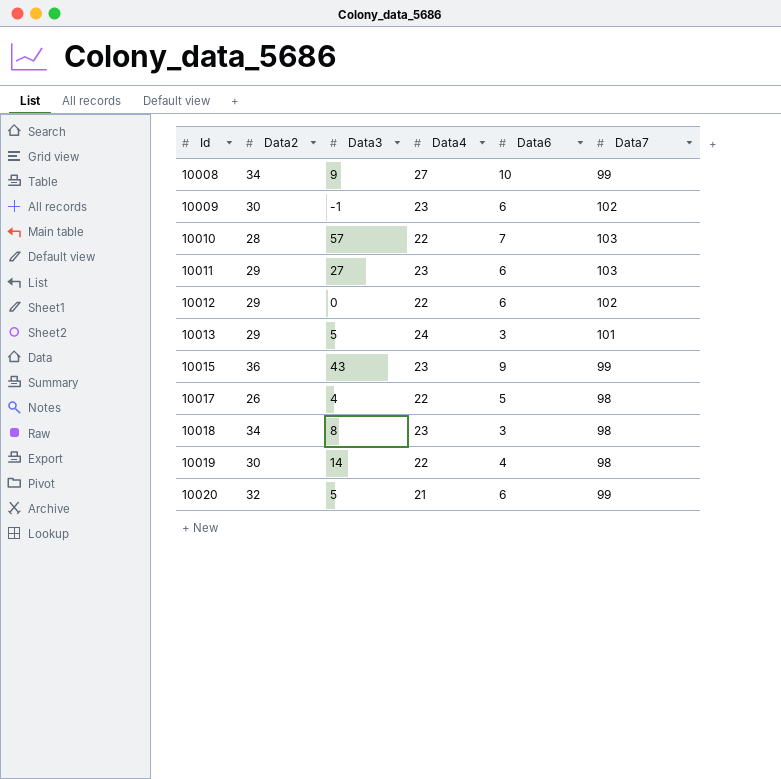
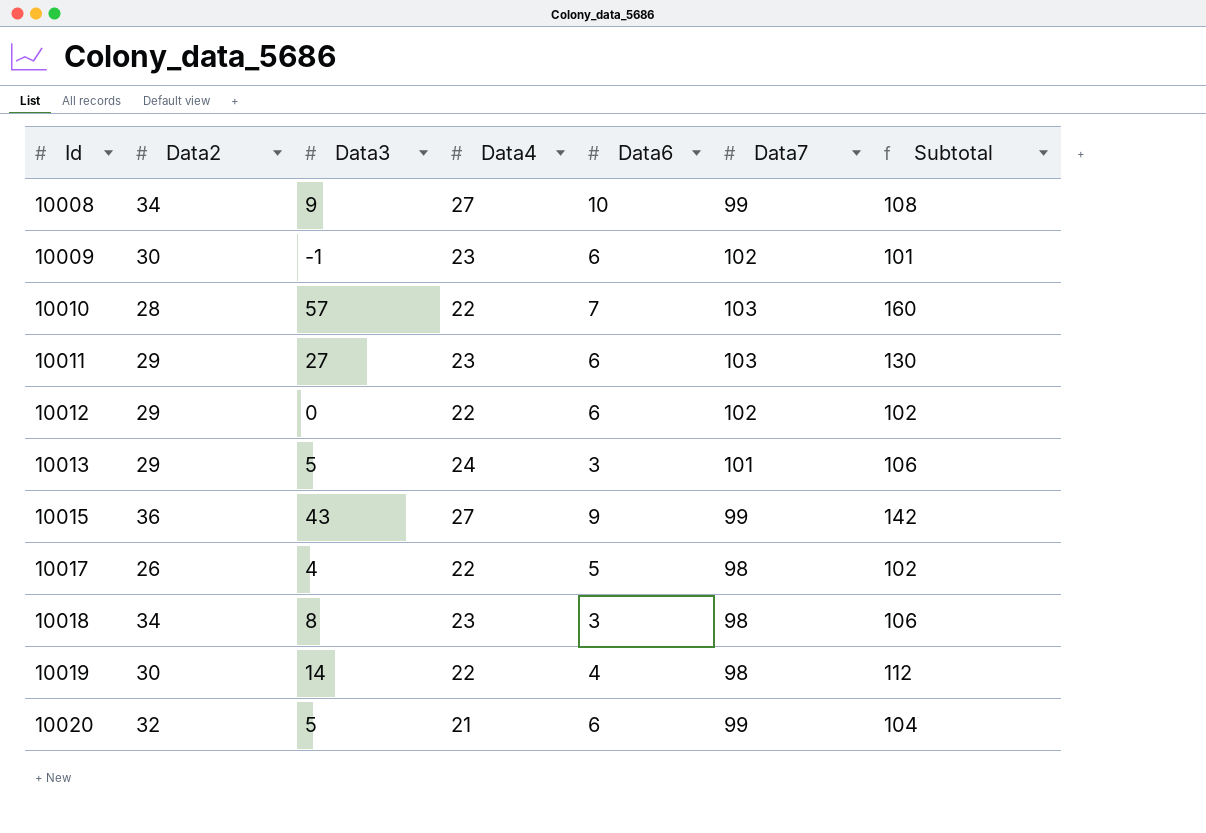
column Subtotal | formula: none -> [Data3] + [Data7]
10015 | Data4: 23 -> 27

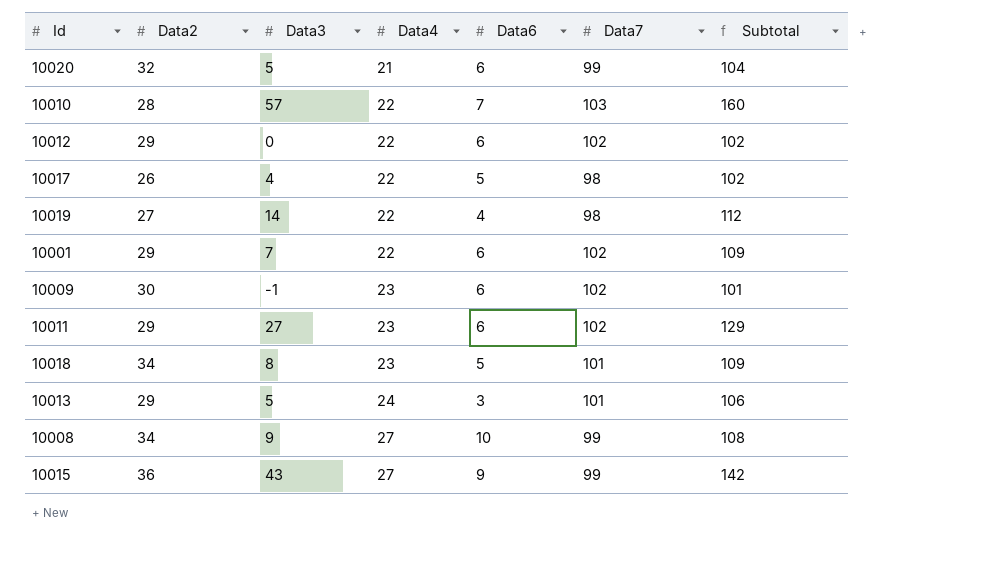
row order: Id ascending -> Data4 ascending
10019 | Data2: 30 -> 27
row 10001: none -> 29 | 7 | 22 | 6 | 102 | 109
10011 | Data7: 103 -> 102
10011 | Subtotal: 130 -> 129
10018 | Data6: 3 -> 5
10018 | Data7: 98 -> 101
10018 | Subtotal: 106 -> 109

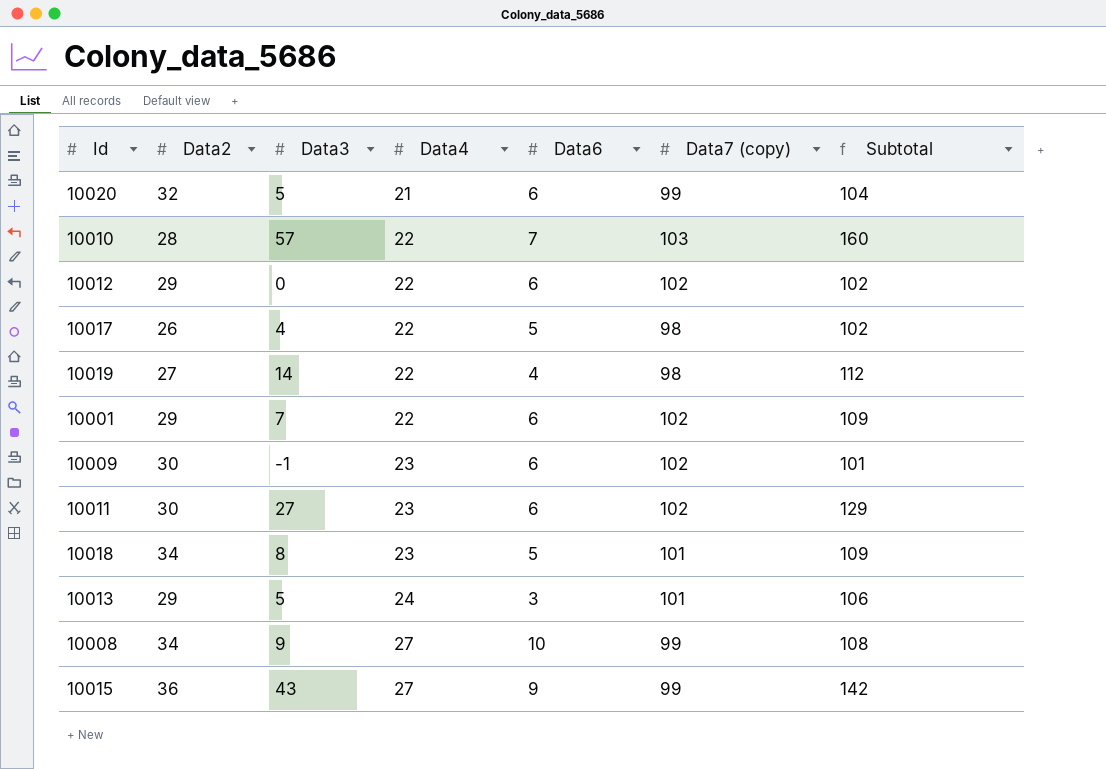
column name: Data7 -> Data7 (copy)
10011 | Data2: 29 -> 30

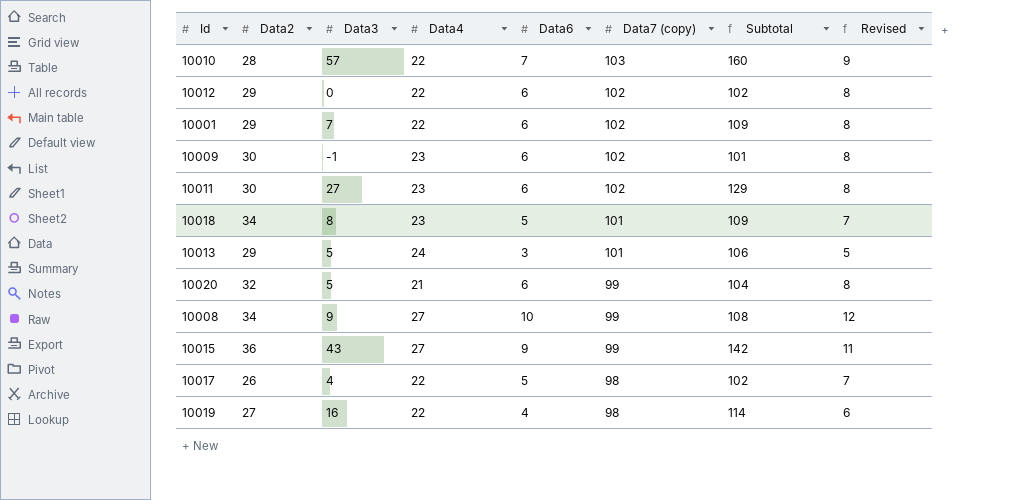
row order: Data4 ascending -> Data7 (copy) descending
column Revised | formula: none -> [Data6] + 2
10019 | Data3: 14 -> 16
10019 | Subtotal: 112 -> 114

